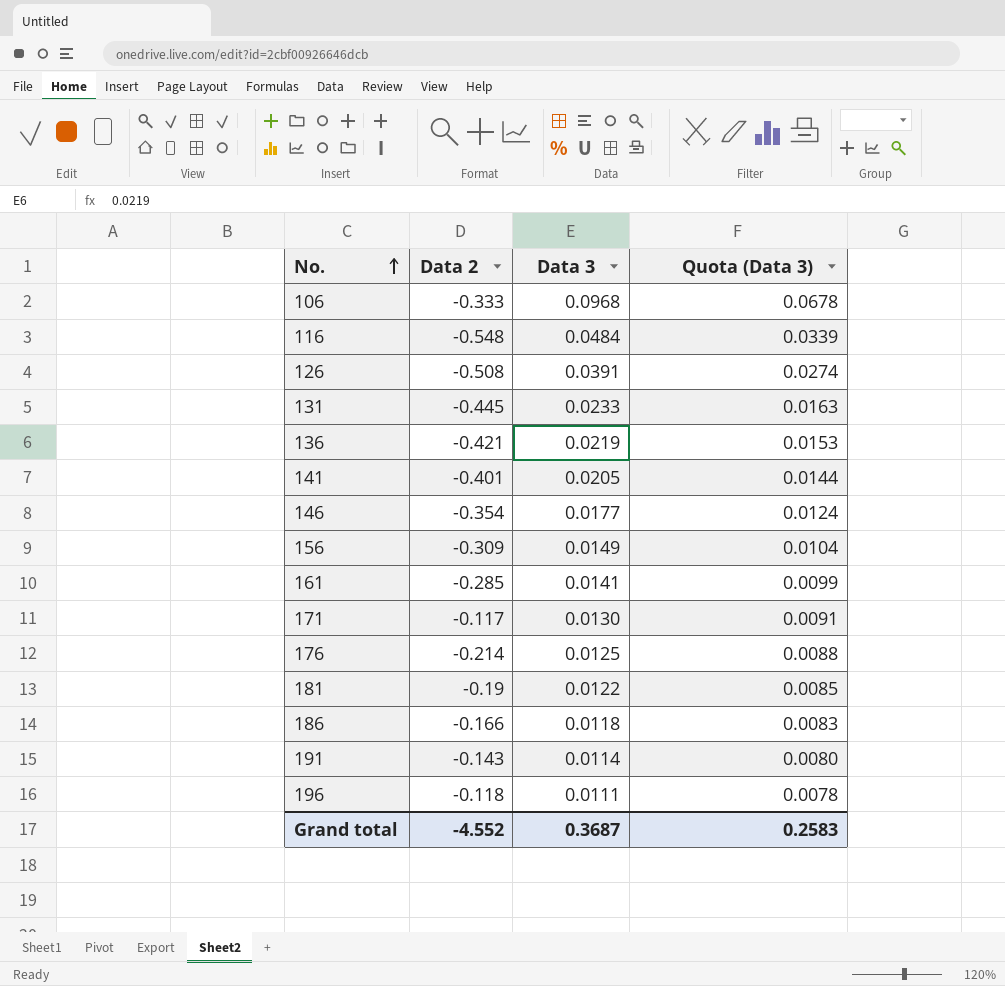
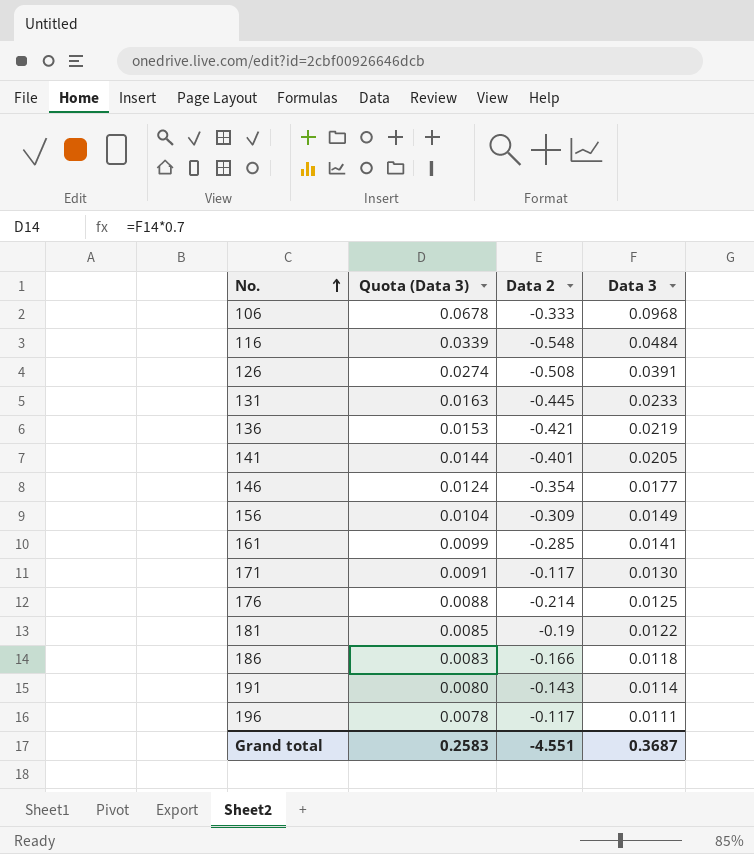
column Quota (Data 3) | position: 4 -> 2
196 | Data 2: -0.118 -> -0.117
Grand total | Data 2: -4.552 -> -4.551

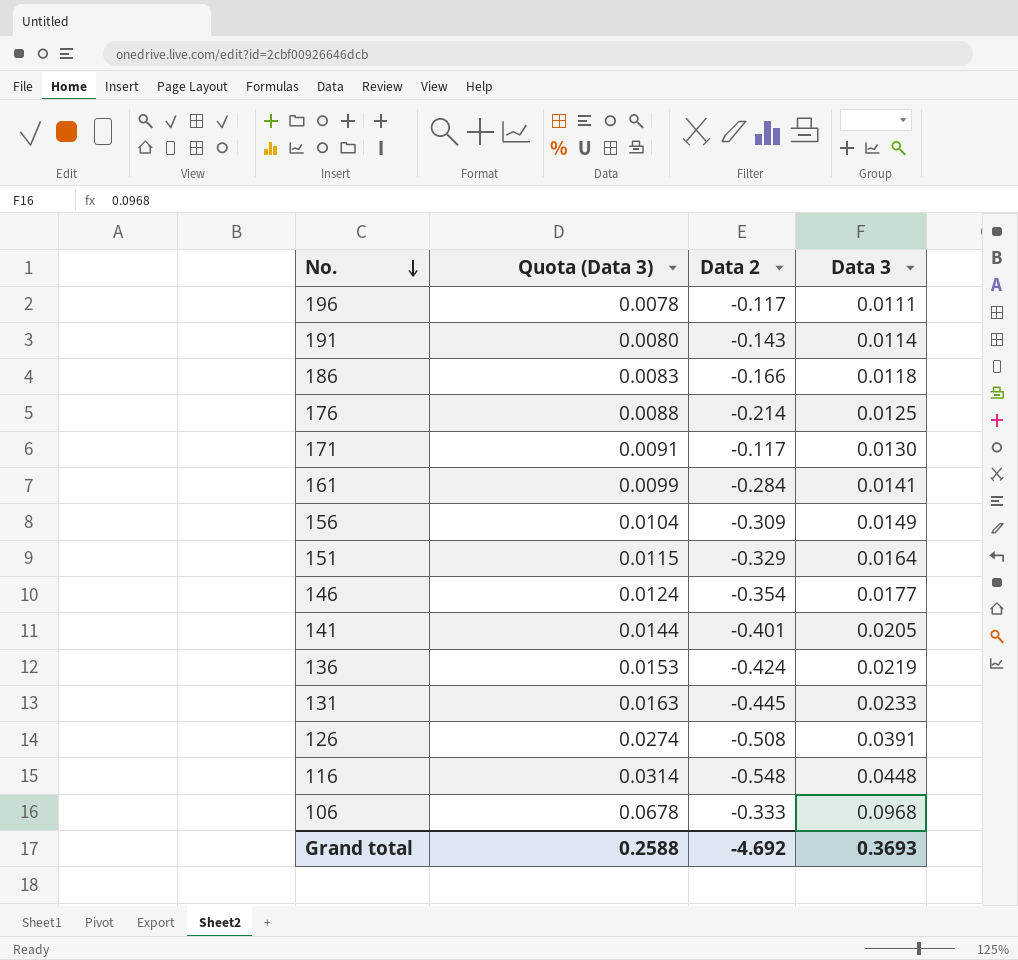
row order: No. ascending -> No. descending
row 181: 0.0085 | -0.19 | 0.0122 -> none
161 | Data 2: -0.285 -> -0.284
row 151: none -> 0.0115 | -0.329 | 0.0164
136 | Data 2: -0.421 -> -0.424
116 | Quota (Data 3): 0.0339 -> 0.0314
116 | Data 3: 0.0484 -> 0.0448
Grand total | Quota (Data 3): 0.2583 -> 0.2588
Grand total | Data 2: -4.551 -> -4.692
Grand total | Data 3: 0.3687 -> 0.3693

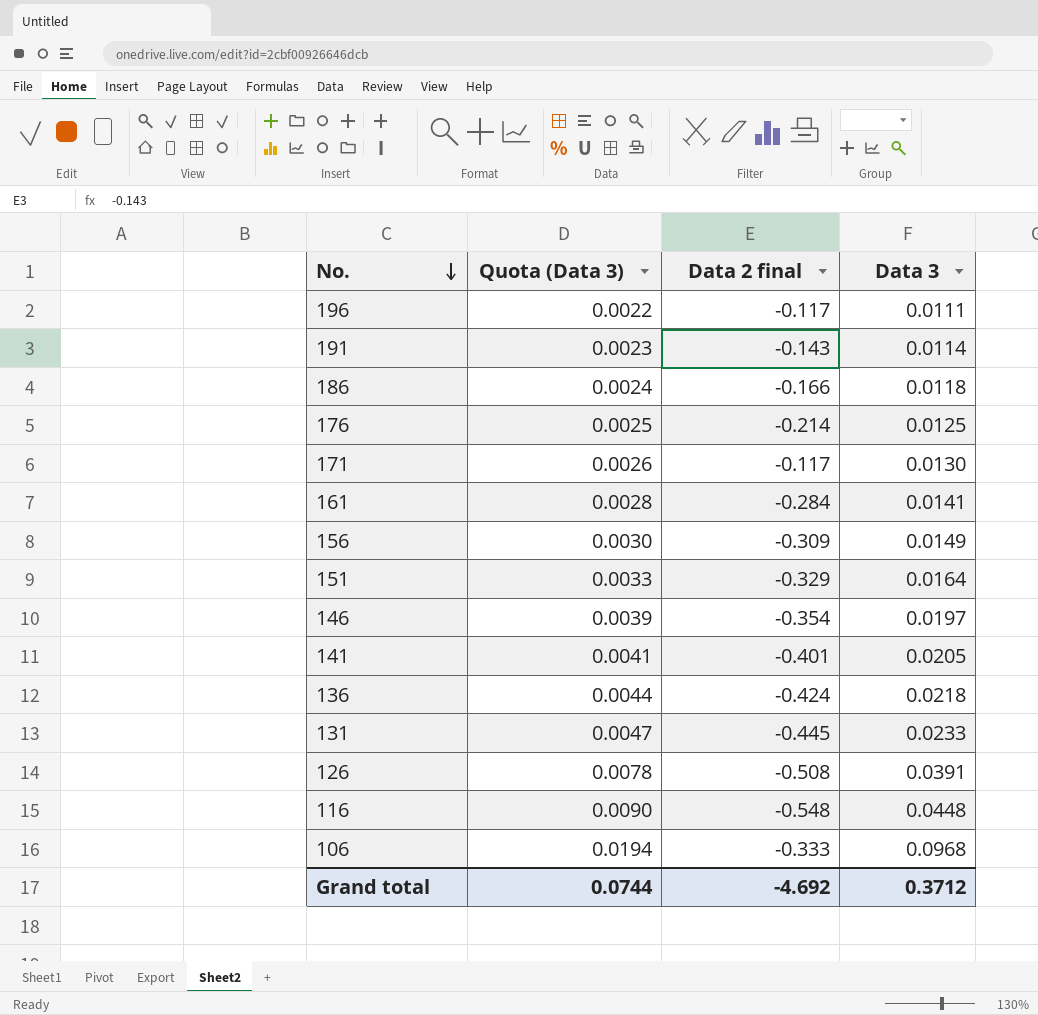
column Quota (Data 3) | formula: [Data 3] * 0.7 -> [Data 3] * 0.2
column name: Data 2 -> Data 2 final
146 | Data 3: 0.0177 -> 0.0197
136 | Data 3: 0.0219 -> 0.0218
Grand total | Quota (Data 3): 0.2588 -> 0.0744
Grand total | Data 3: 0.3693 -> 0.3712

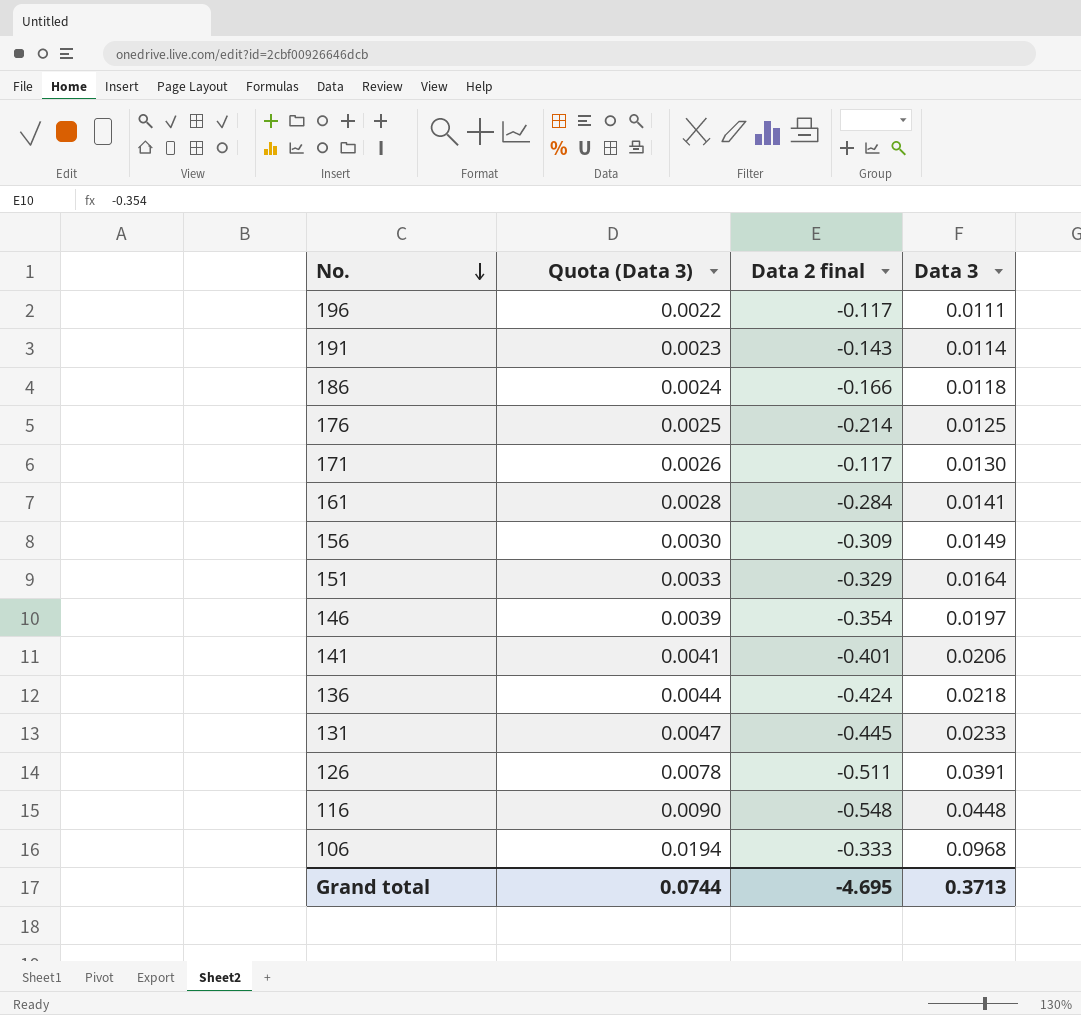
141 | Data 3: 0.0205 -> 0.0206
126 | Data 2 final: -0.508 -> -0.511
Grand total | Data 2 final: -4.692 -> -4.695
Grand total | Data 3: 0.3712 -> 0.3713

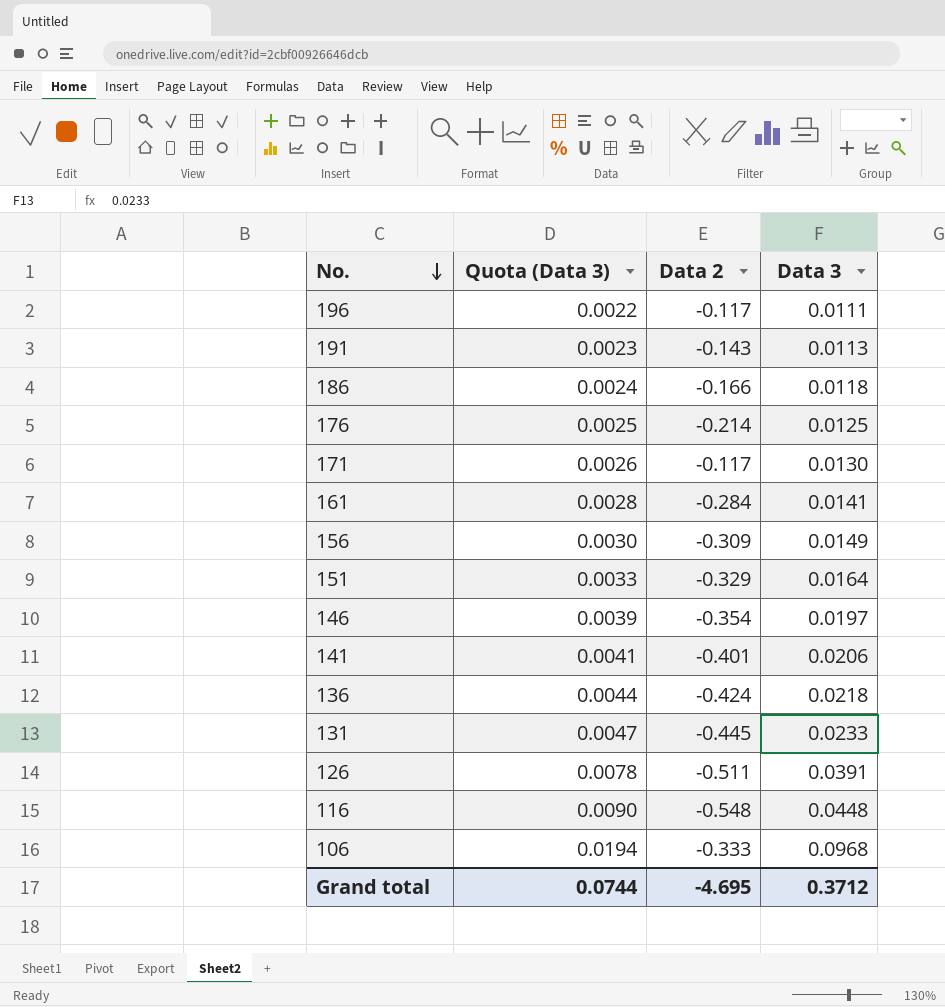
column name: Data 2 final -> Data 2
191 | Data 3: 0.0114 -> 0.0113
Grand total | Data 3: 0.3713 -> 0.3712

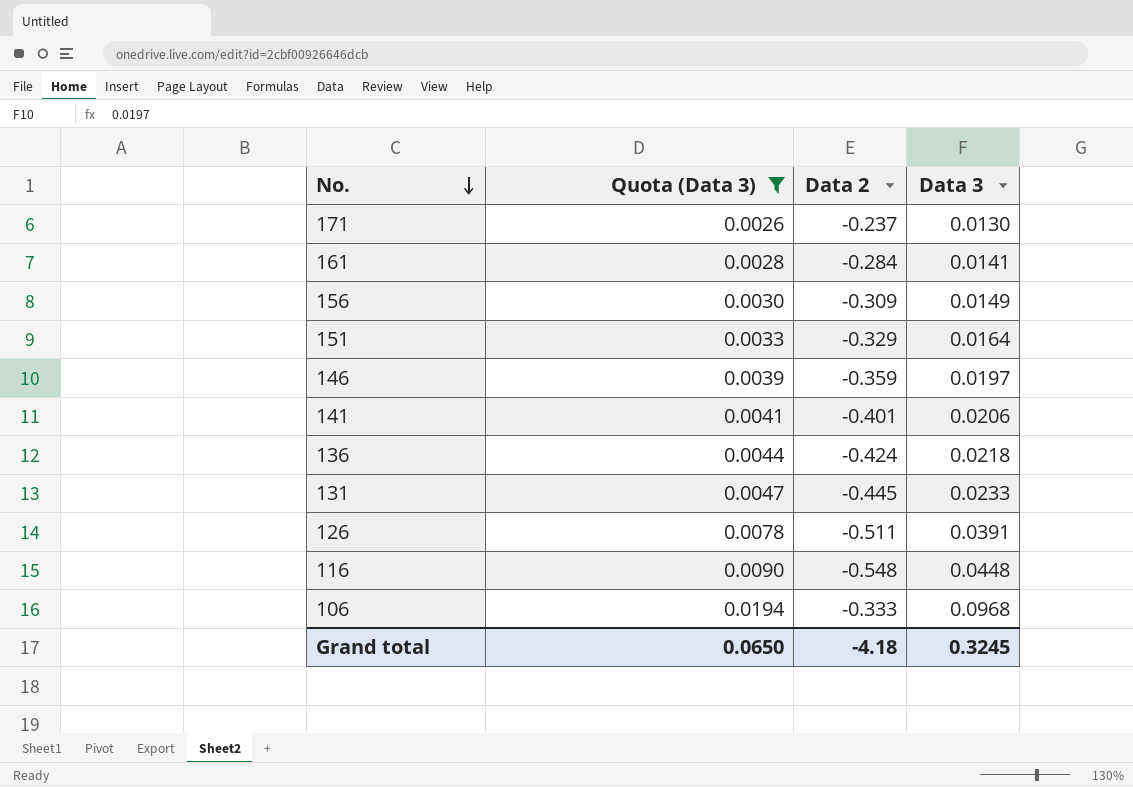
filter: none -> Quota (Data 3) >= 0.0026
171 | Data 2: -0.117 -> -0.237
146 | Data 2: -0.354 -> -0.359
Grand total | Quota (Data 3): 0.0744 -> 0.0650
Grand total | Data 2: -4.695 -> -4.18
Grand total | Data 3: 0.3712 -> 0.3245

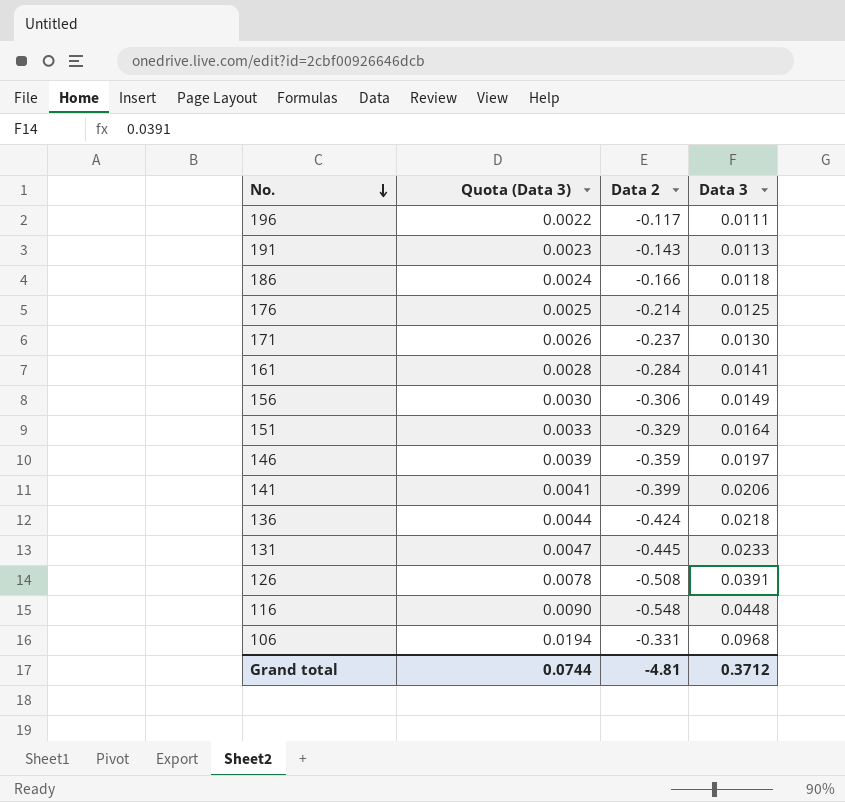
filter: Quota (Data 3) >= 0.0026 -> none
156 | Data 2: -0.309 -> -0.306
141 | Data 2: -0.401 -> -0.399
126 | Data 2: -0.511 -> -0.508
106 | Data 2: -0.333 -> -0.331
Grand total | Quota (Data 3): 0.0650 -> 0.0744
Grand total | Data 2: -4.18 -> -4.81
Grand total | Data 3: 0.3245 -> 0.3712

